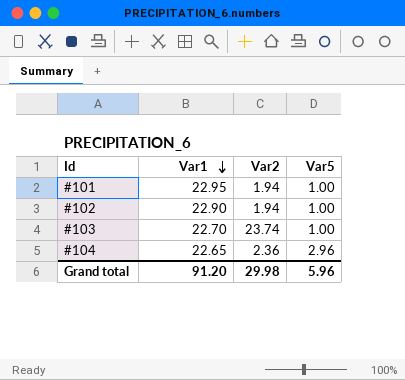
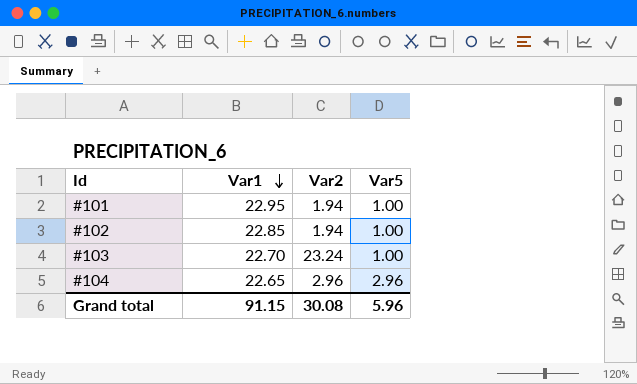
#102 | Var1: 22.90 -> 22.85
#103 | Var2: 23.74 -> 23.24
#104 | Var2: 2.36 -> 2.96
Grand total | Var1: 91.20 -> 91.15
Grand total | Var2: 29.98 -> 30.08

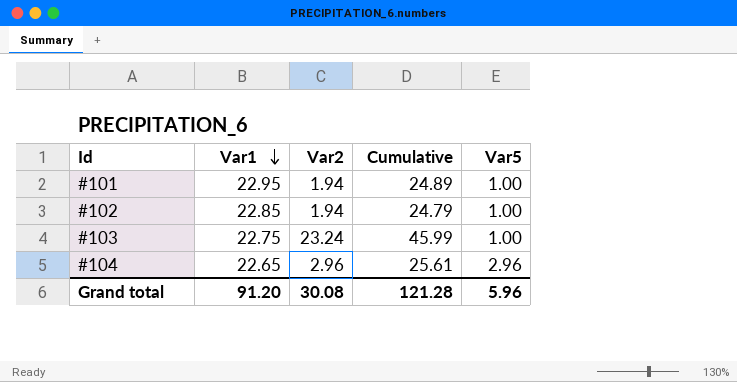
column Cumulative | formula: none -> [Var1] + [Var2]
#103 | Var1: 22.70 -> 22.75
Grand total | Var1: 91.15 -> 91.20

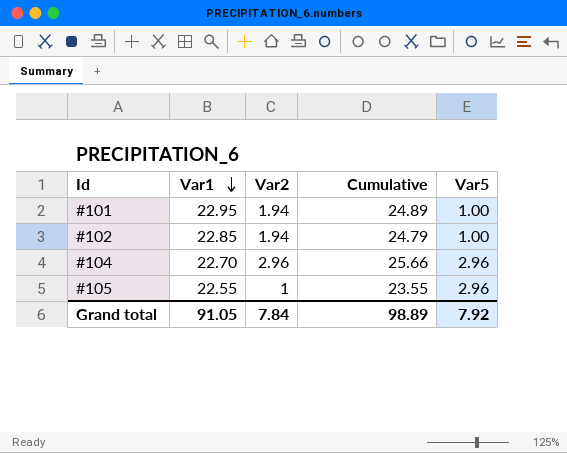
row #103: 22.75 | 23.24 | 45.99 | 1.00 -> none
#104 | Var1: 22.65 -> 22.70
#104 | Cumulative: 25.61 -> 25.66
row #105: none -> 22.55 | 1 | 23.55 | 2.96
Grand total | Var1: 91.20 -> 91.05
Grand total | Var2: 30.08 -> 7.84
Grand total | Cumulative: 121.28 -> 98.89
Grand total | Var5: 5.96 -> 7.92

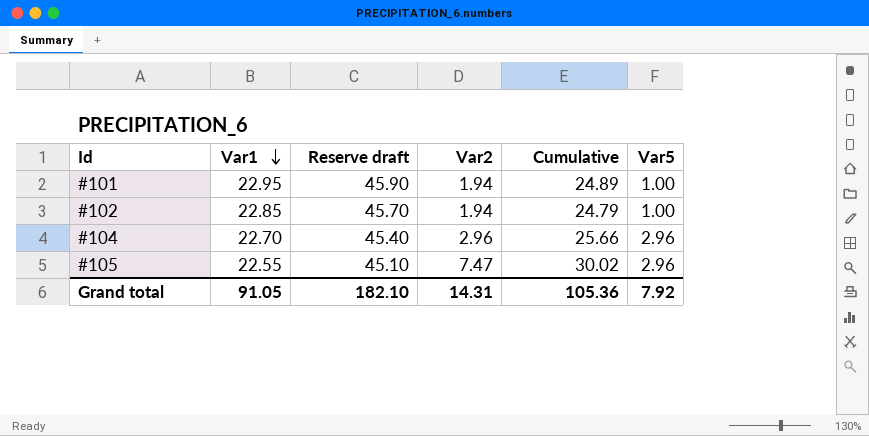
column Reserve draft | formula: none -> [Var1] * 2
#105 | Var2: 1 -> 7.47
#105 | Cumulative: 23.55 -> 30.02
Grand total | Var2: 7.84 -> 14.31
Grand total | Cumulative: 98.89 -> 105.36

